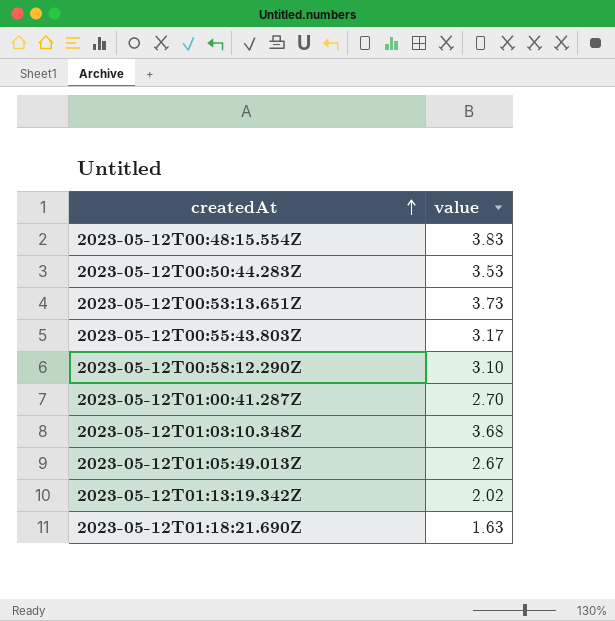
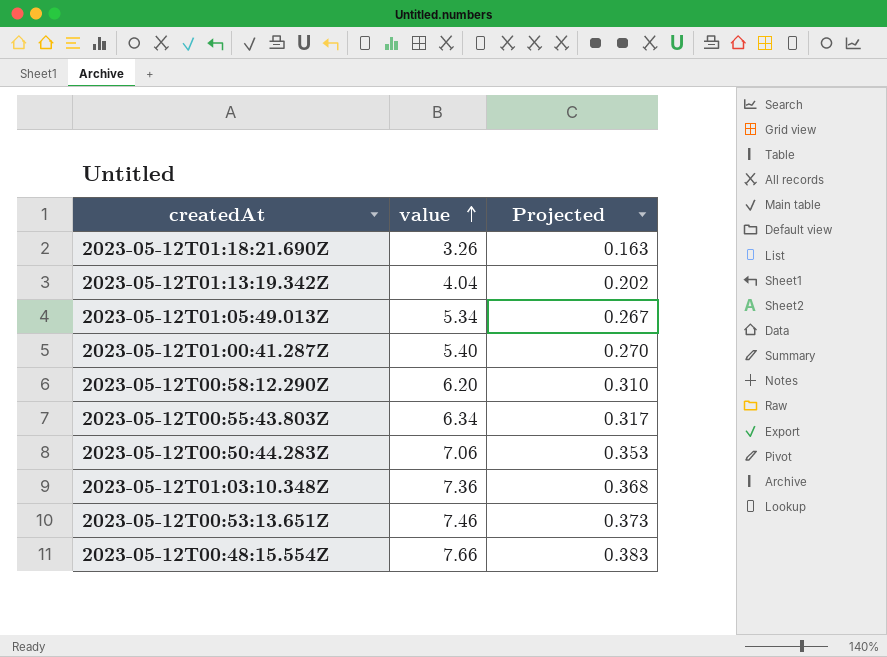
row order: createdAt ascending -> value ascending
column Projected | formula: none -> [value] * 0.05
2023-05-12T01:18:21.690Z | value: 1.63 -> 3.26
2023-05-12T01:13:19.342Z | value: 2.02 -> 4.04
2023-05-12T01:05:49.013Z | value: 2.67 -> 5.34
2023-05-12T01:00:41.287Z | value: 2.70 -> 5.40
2023-05-12T00:58:12.290Z | value: 3.10 -> 6.20
2023-05-12T00:55:43.803Z | value: 3.17 -> 6.34
2023-05-12T00:50:44.283Z | value: 3.53 -> 7.06
2023-05-12T01:03:10.348Z | value: 3.68 -> 7.36
2023-05-12T00:53:13.651Z | value: 3.73 -> 7.46
2023-05-12T00:48:15.554Z | value: 3.83 -> 7.66

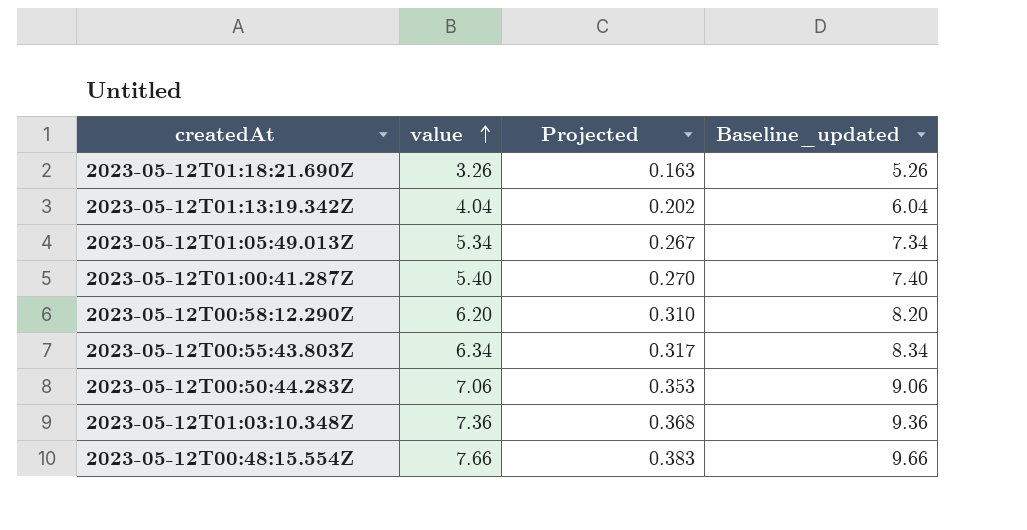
column Baseline_updated | formula: none -> [value] + 2
row 2023-05-12T00:53:13.651Z: 7.46 | 0.373 -> none

